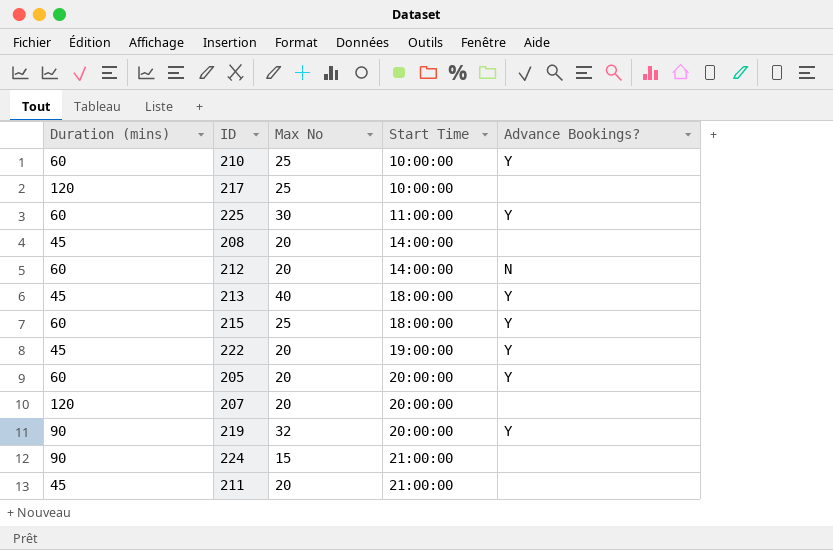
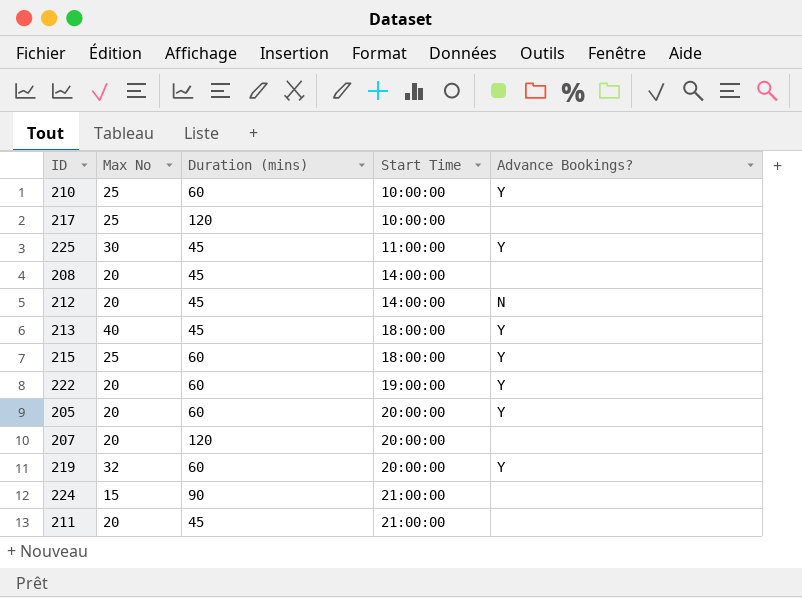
column Duration (mins) | position: 1 -> 3
225 | Duration (mins): 60 -> 45
212 | Duration (mins): 60 -> 45
222 | Duration (mins): 45 -> 60
219 | Duration (mins): 90 -> 60

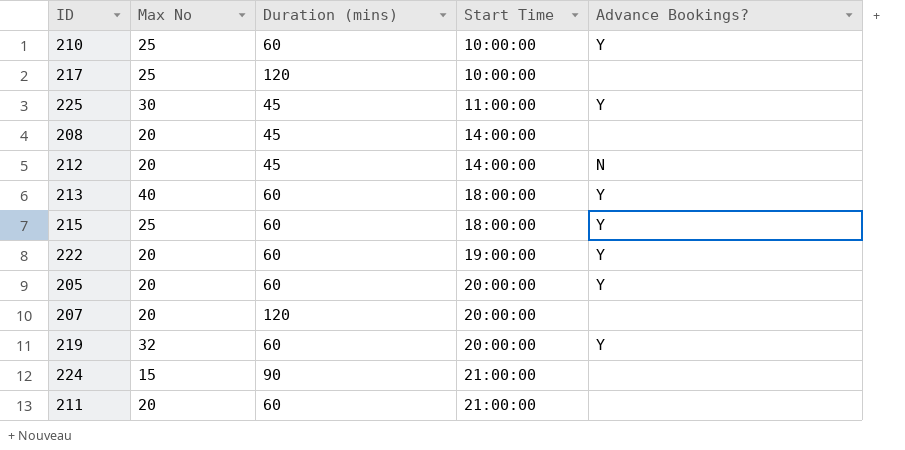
213 | Duration (mins): 45 -> 60
211 | Duration (mins): 45 -> 60

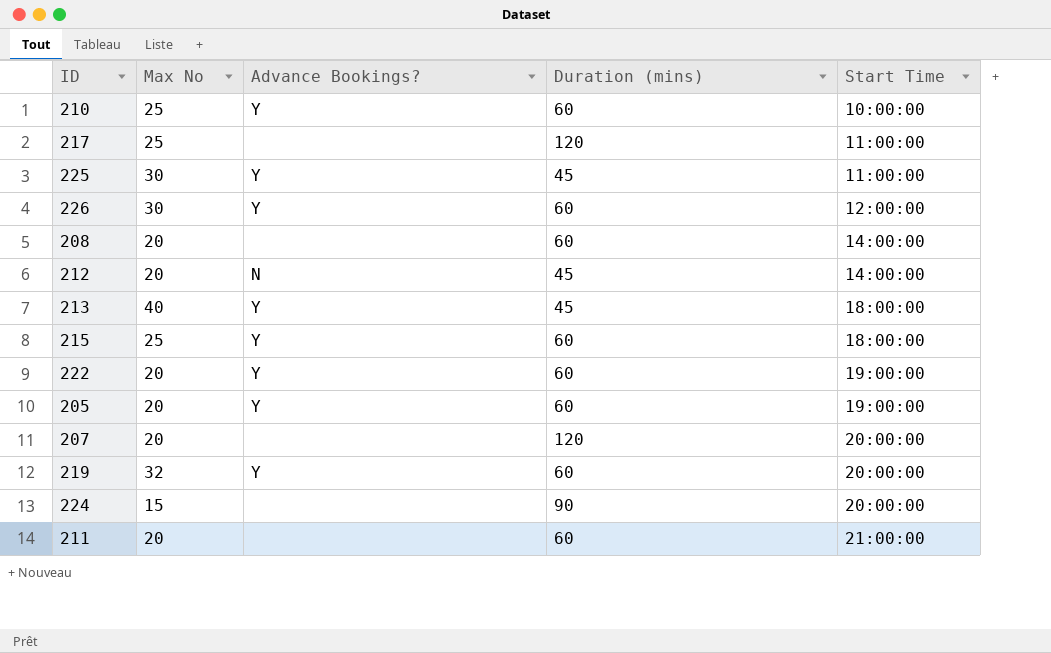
column Advance Bookings? | position: 5 -> 3
217 | Start Time: 10:00:00 -> 11:00:00
row 226: none -> 30 | Y | 60 | 12:00:00
208 | Duration (mins): 45 -> 60
213 | Duration (mins): 60 -> 45
205 | Start Time: 20:00:00 -> 19:00:00
224 | Start Time: 21:00:00 -> 20:00:00

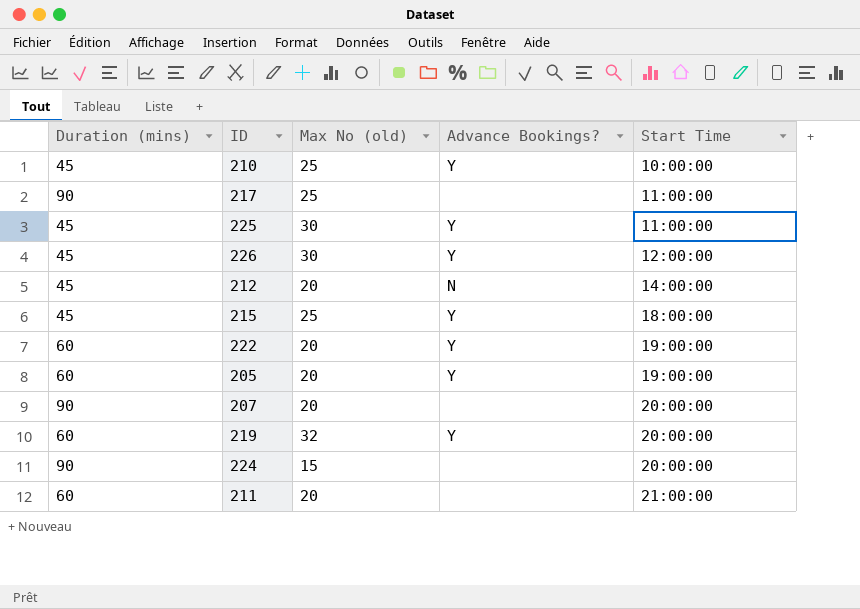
column Duration (mins) | position: 4 -> 1
column name: Max No -> Max No (old)
row 208: 20 | none | 60 | 14:00:00 -> none
row 213: 40 | Y | 45 | 18:00:00 -> none
210 | Duration (mins): 60 -> 45
217 | Duration (mins): 120 -> 90
226 | Duration (mins): 60 -> 45
215 | Duration (mins): 60 -> 45
207 | Duration (mins): 120 -> 90

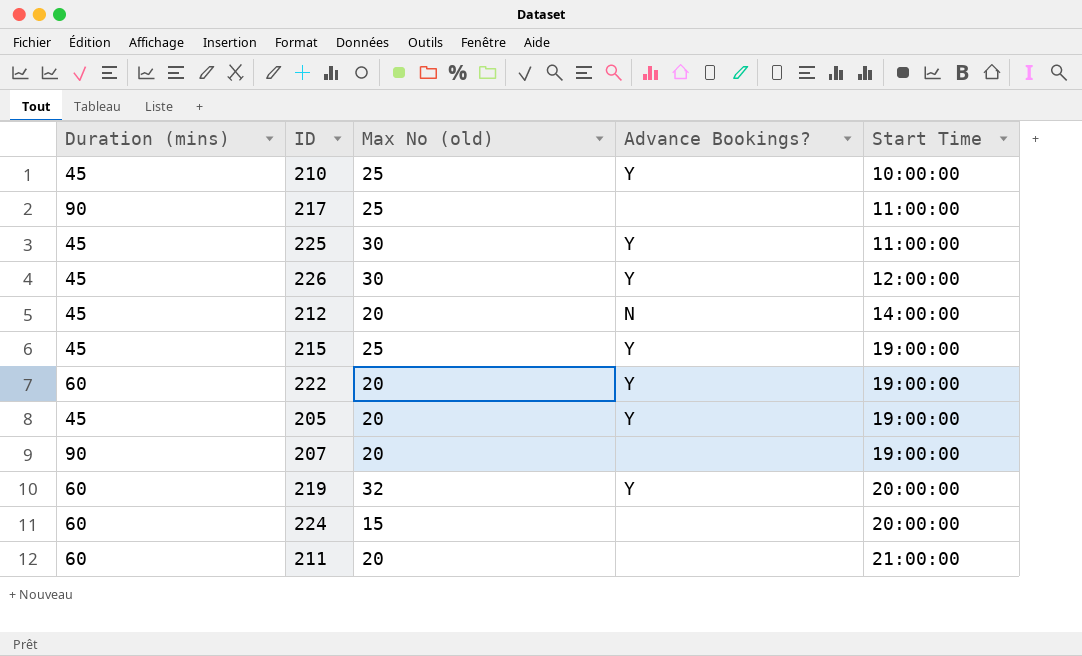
215 | Start Time: 18:00:00 -> 19:00:00
205 | Duration (mins): 60 -> 45
207 | Start Time: 20:00:00 -> 19:00:00
224 | Duration (mins): 90 -> 60

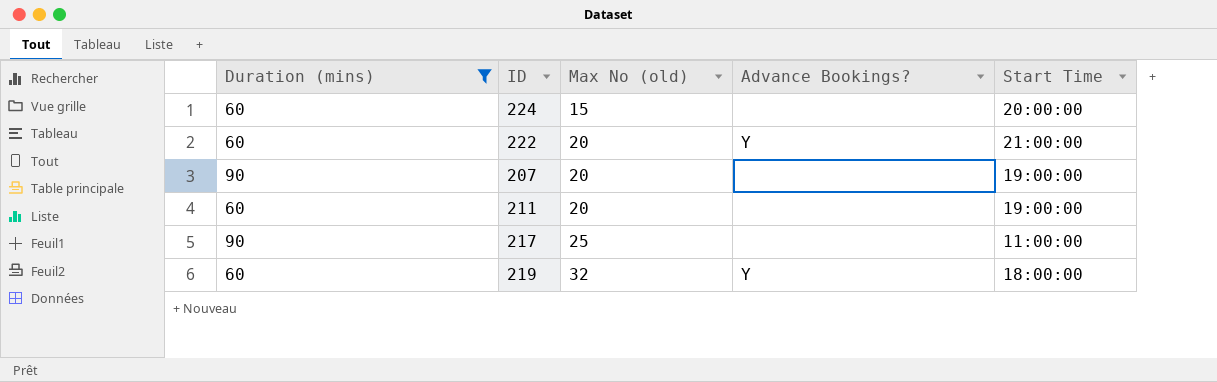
filter: none -> Duration (mins) != 45
row order: Start Time ascending -> Max No (old) ascending
222 | Start Time: 19:00:00 -> 21:00:00
211 | Start Time: 21:00:00 -> 19:00:00
219 | Start Time: 20:00:00 -> 18:00:00

